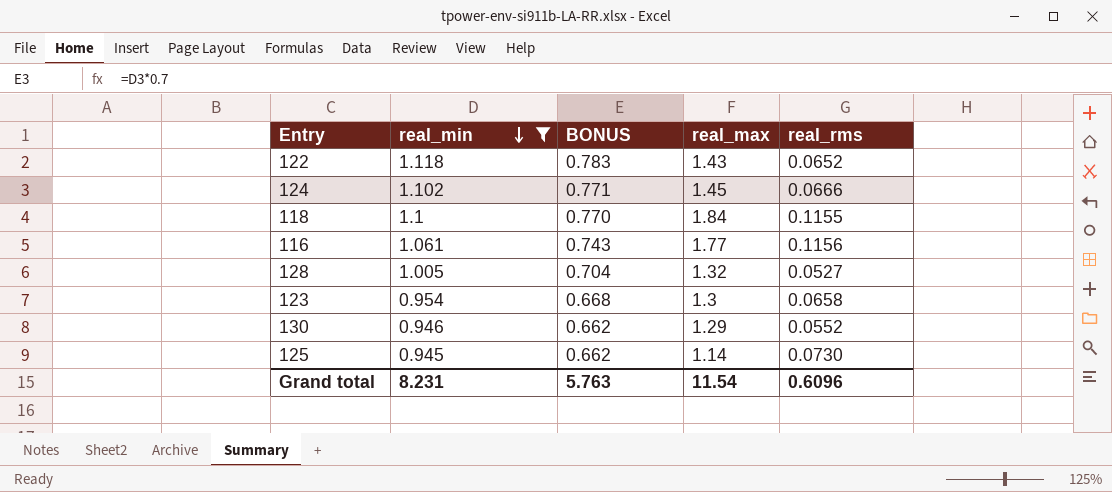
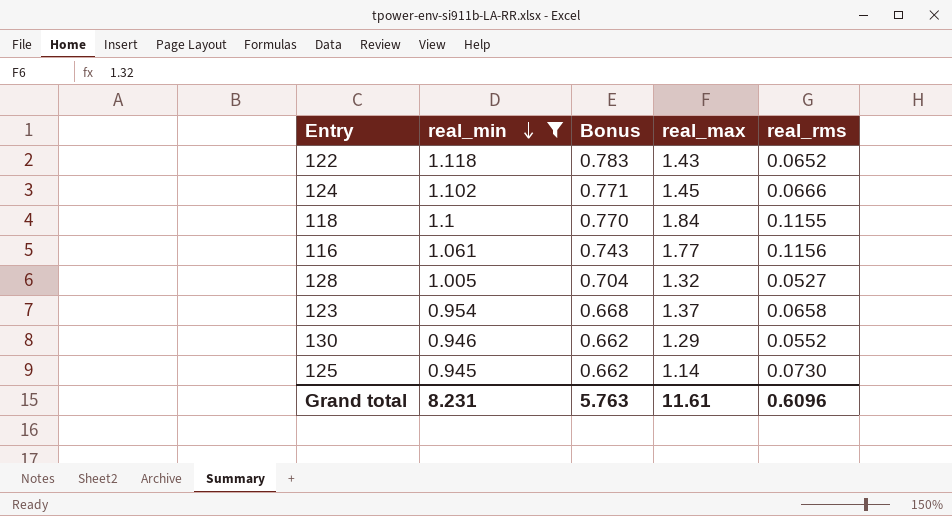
column name: BONUS -> Bonus
123 | real_max: 1.3 -> 1.37
Grand total | real_max: 11.54 -> 11.61

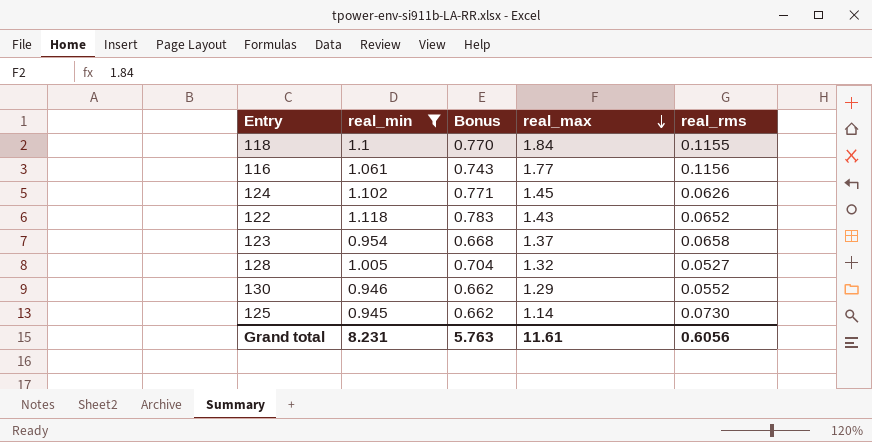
row order: real_min descending -> real_max descending
124 | real_rms: 0.0666 -> 0.0626
Grand total | real_rms: 0.6096 -> 0.6056

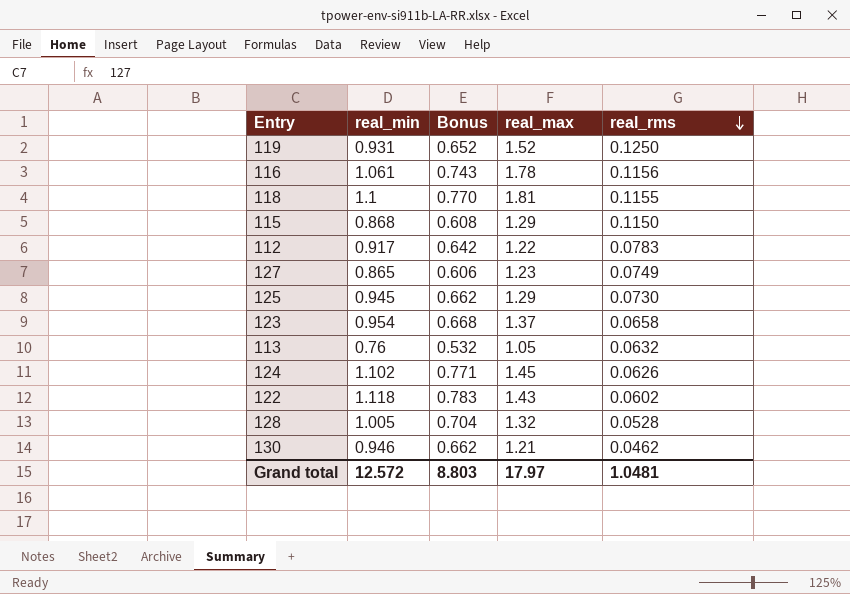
filter: real_min >= 0.945 -> none
row order: real_max descending -> real_rms descending
116 | real_max: 1.77 -> 1.78
118 | real_max: 1.84 -> 1.81
125 | real_max: 1.14 -> 1.29
122 | real_rms: 0.0652 -> 0.0602
128 | real_rms: 0.0527 -> 0.0528
130 | real_max: 1.29 -> 1.21
130 | real_rms: 0.0552 -> 0.0462
Grand total | real_min: 8.231 -> 12.572
Grand total | Bonus: 5.763 -> 8.803
Grand total | real_max: 11.61 -> 17.97
Grand total | real_rms: 0.6056 -> 1.0481

